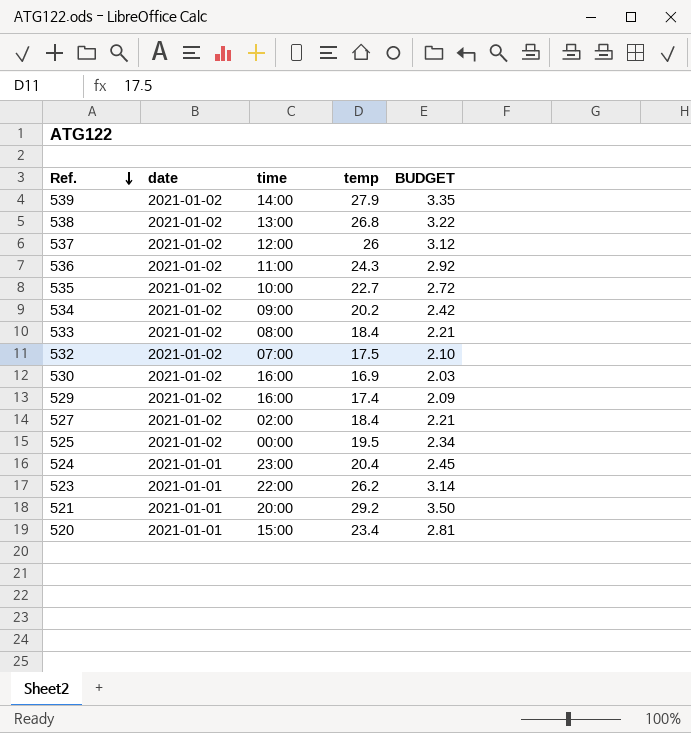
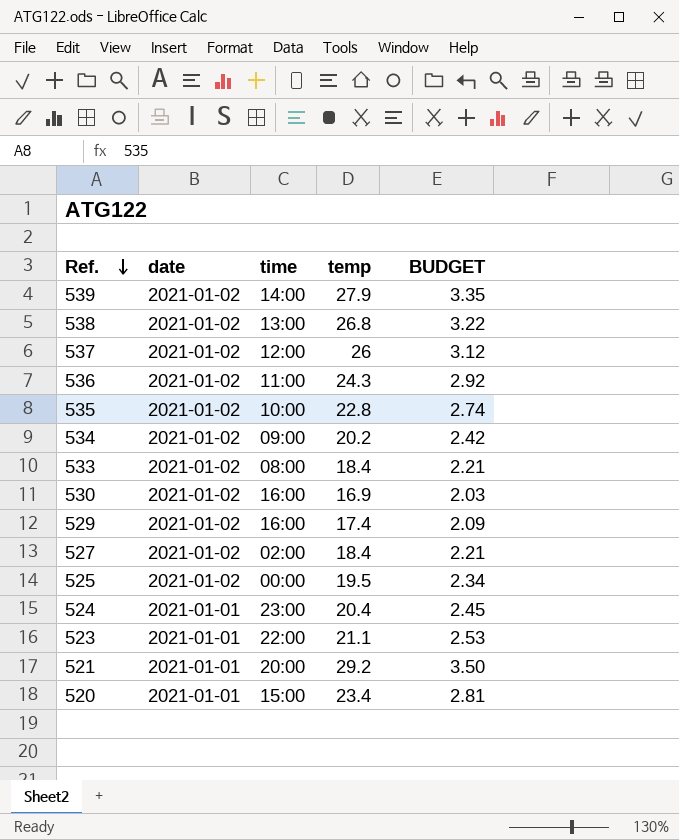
row 532: 2021-01-02 | 07:00 | 17.5 | 2.10 -> none
535 | temp: 22.7 -> 22.8
535 | BUDGET: 2.72 -> 2.74
523 | temp: 26.2 -> 21.1
523 | BUDGET: 3.14 -> 2.53

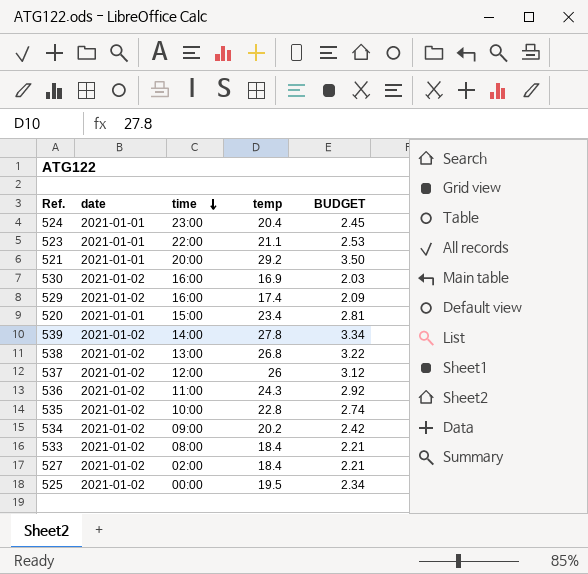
row order: Ref. descending -> time descending
539 | temp: 27.9 -> 27.8
539 | BUDGET: 3.35 -> 3.34

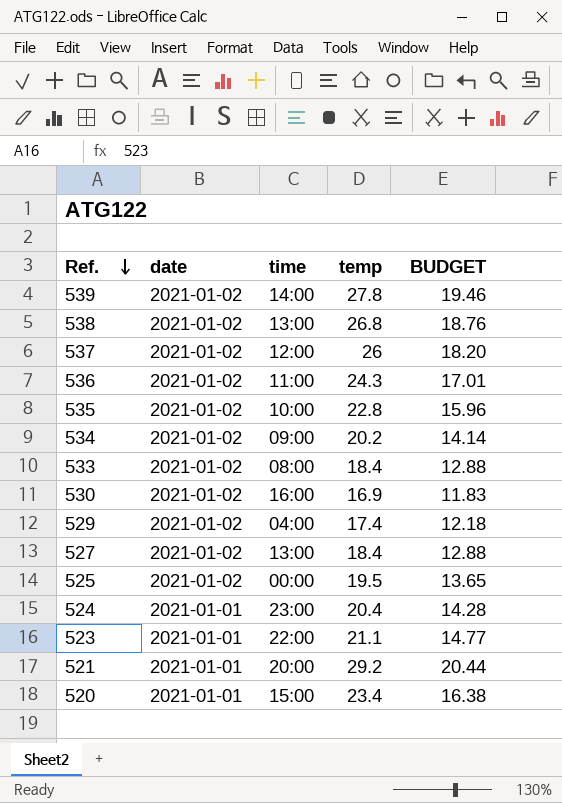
row order: time descending -> Ref. descending
column BUDGET | formula: [temp] * 0.12 -> [temp] * 0.7
529 | time: 16:00 -> 04:00
527 | time: 02:00 -> 13:00

